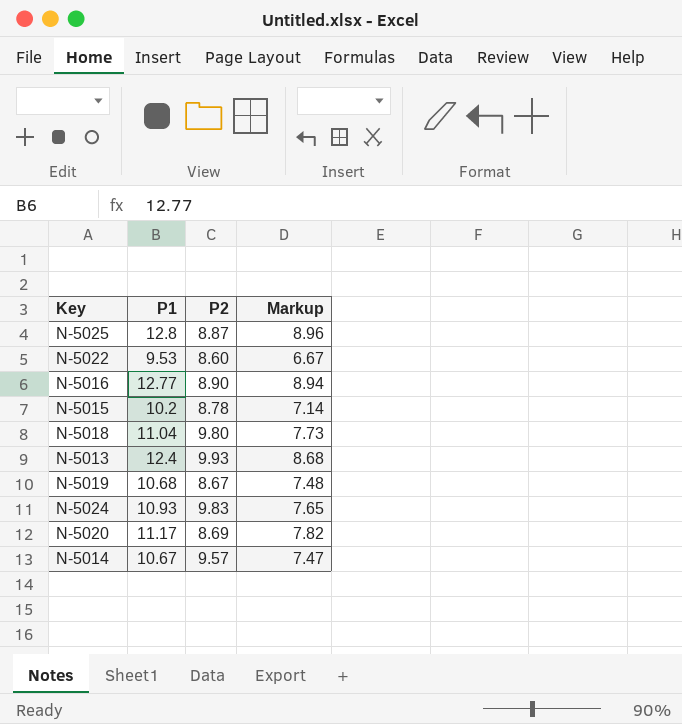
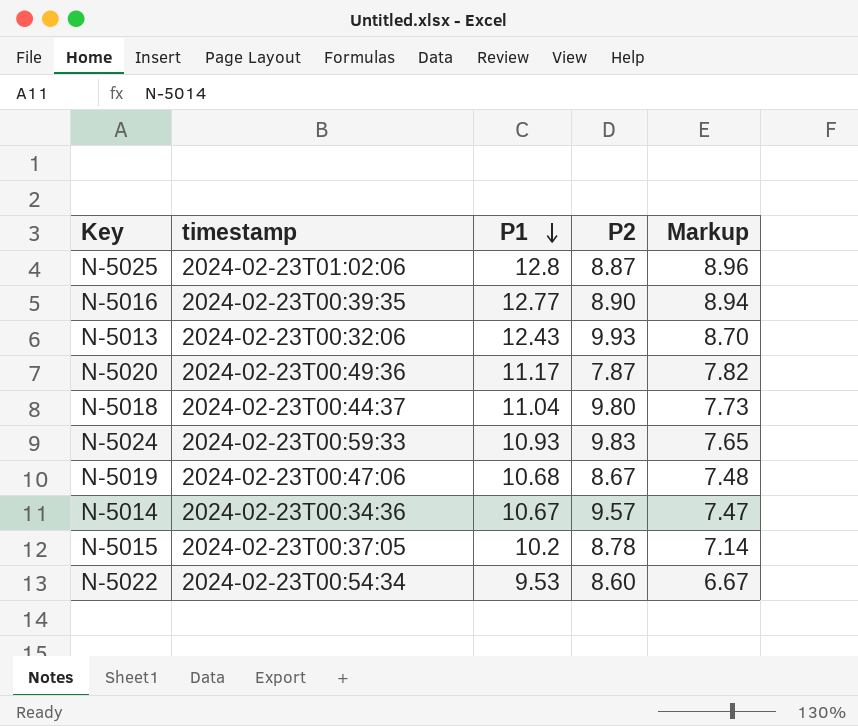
row order: none -> P1 descending
column timestamp | position: none -> 2
N-5013 | P1: 12.4 -> 12.43
N-5013 | Markup: 8.68 -> 8.70
N-5020 | P2: 8.69 -> 7.87

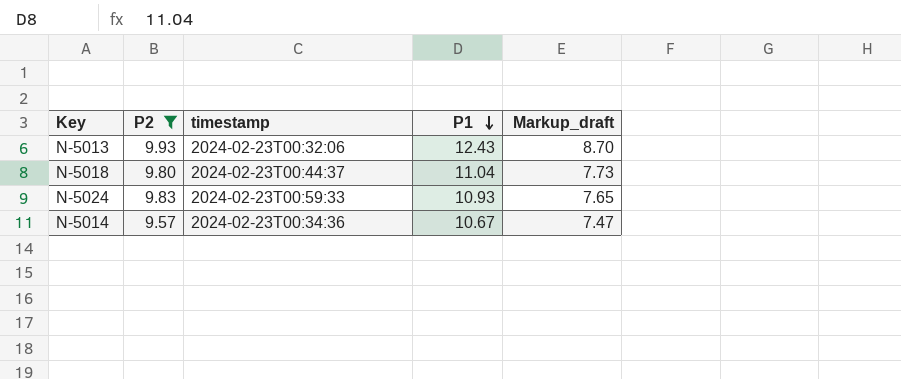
filter: none -> P2 >= 9.57
column P2 | position: 4 -> 2
column name: Markup -> Markup_draft

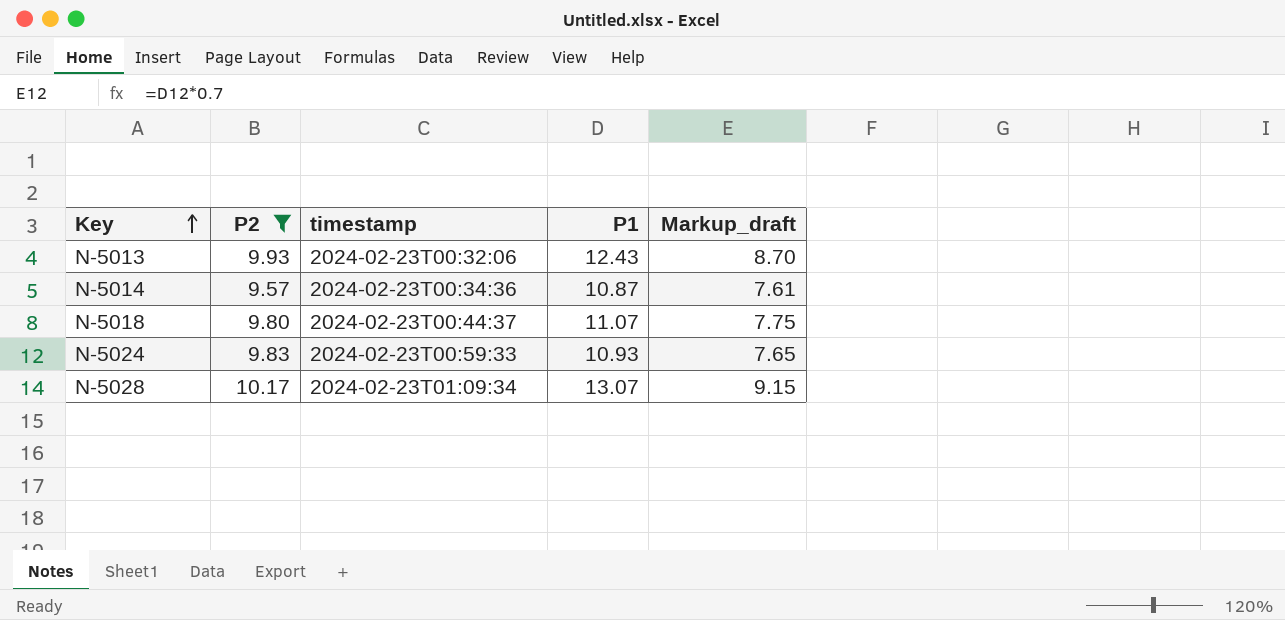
row order: P1 descending -> Key ascending
N-5014 | P1: 10.67 -> 10.87
N-5014 | Markup_draft: 7.47 -> 7.61
N-5018 | P1: 11.04 -> 11.07
N-5018 | Markup_draft: 7.73 -> 7.75
row N-5028: none -> 10.17 | 2024-02-23T01:09:34 | 13.07 | 9.15

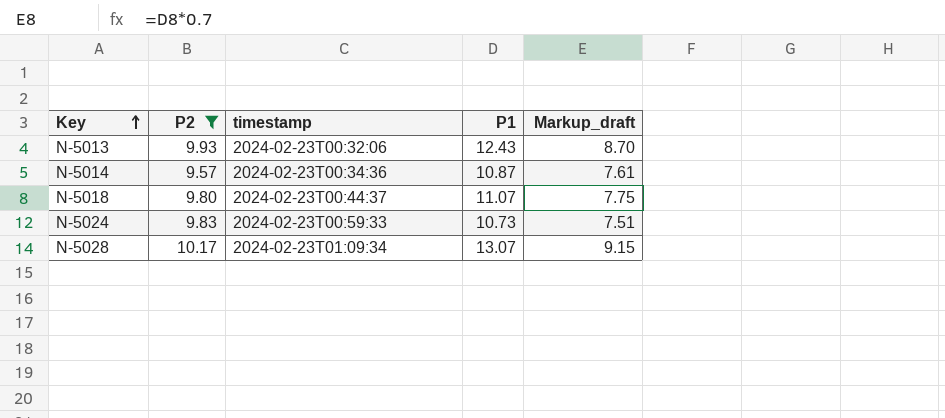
N-5024 | P1: 10.93 -> 10.73
N-5024 | Markup_draft: 7.65 -> 7.51

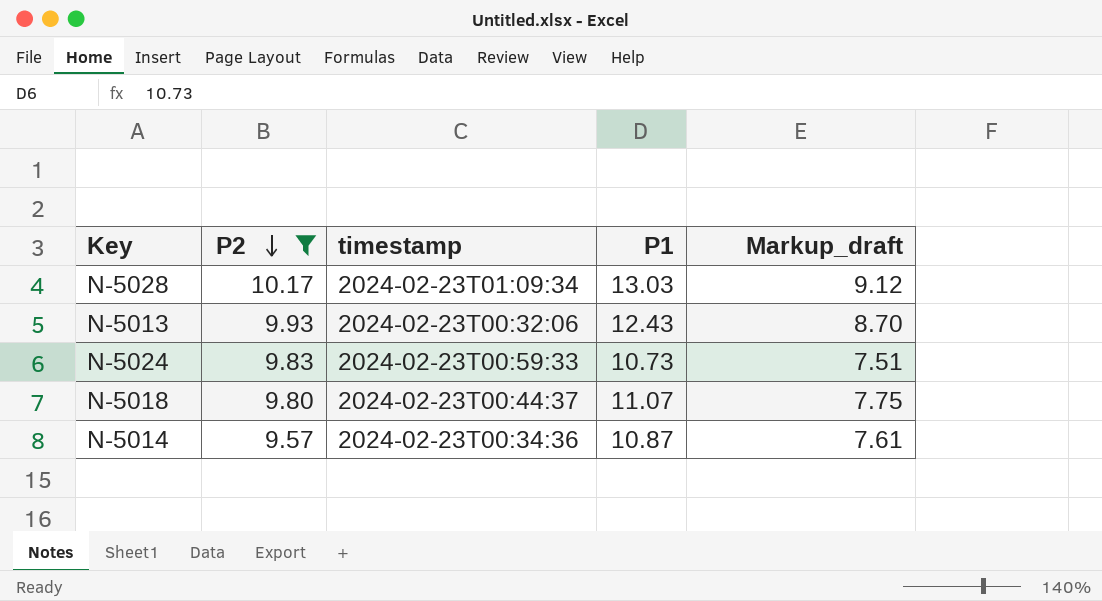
row order: Key ascending -> P2 descending
N-5028 | P1: 13.07 -> 13.03
N-5028 | Markup_draft: 9.15 -> 9.12

